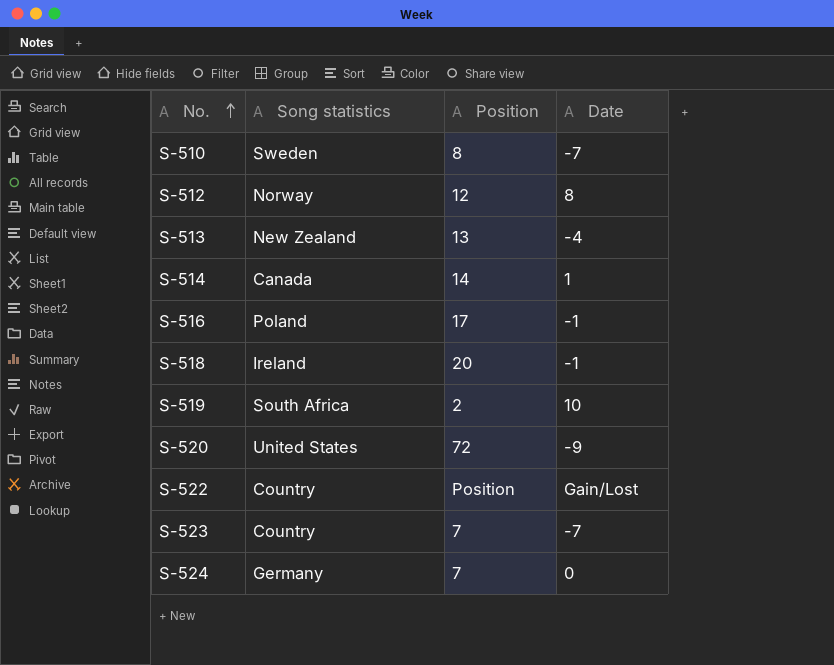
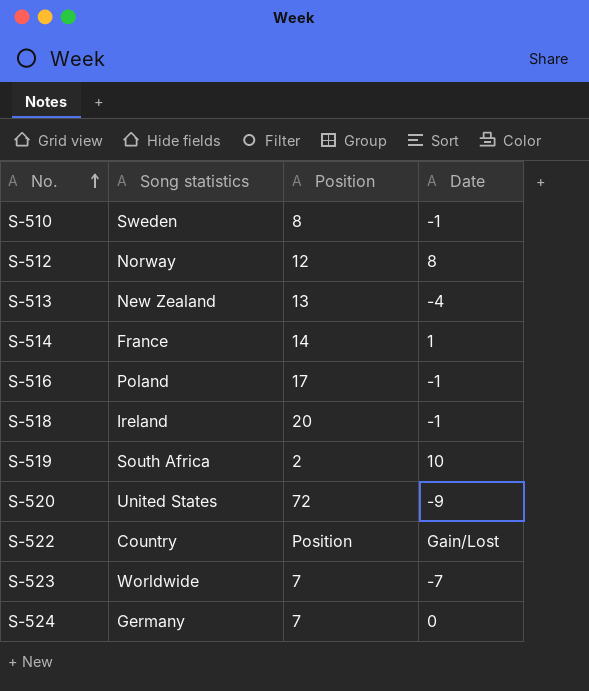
S-510 | Date: -7 -> -1
S-514 | Song statistics: Canada -> France
S-523 | Song statistics: Country -> Worldwide

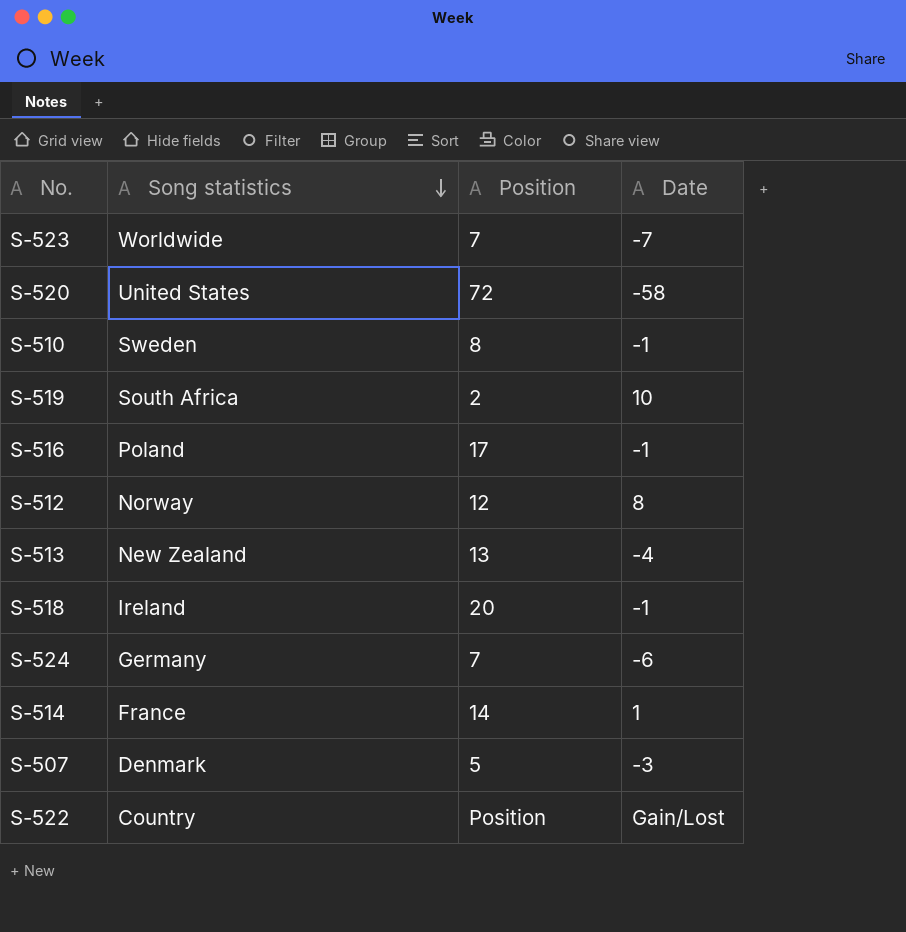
row order: No. ascending -> Song statistics descending
S-520 | Date: -9 -> -58
S-524 | Date: 0 -> -6
row S-507: none -> Denmark | 5 | -3

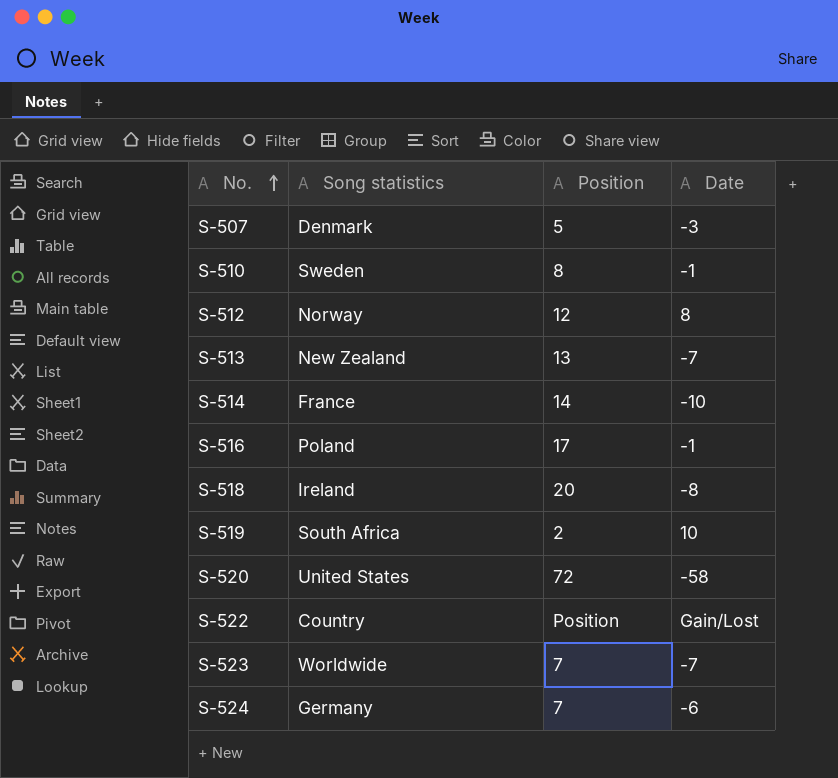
row order: Song statistics descending -> No. ascending
S-513 | Date: -4 -> -7
S-514 | Date: 1 -> -10
S-518 | Date: -1 -> -8

